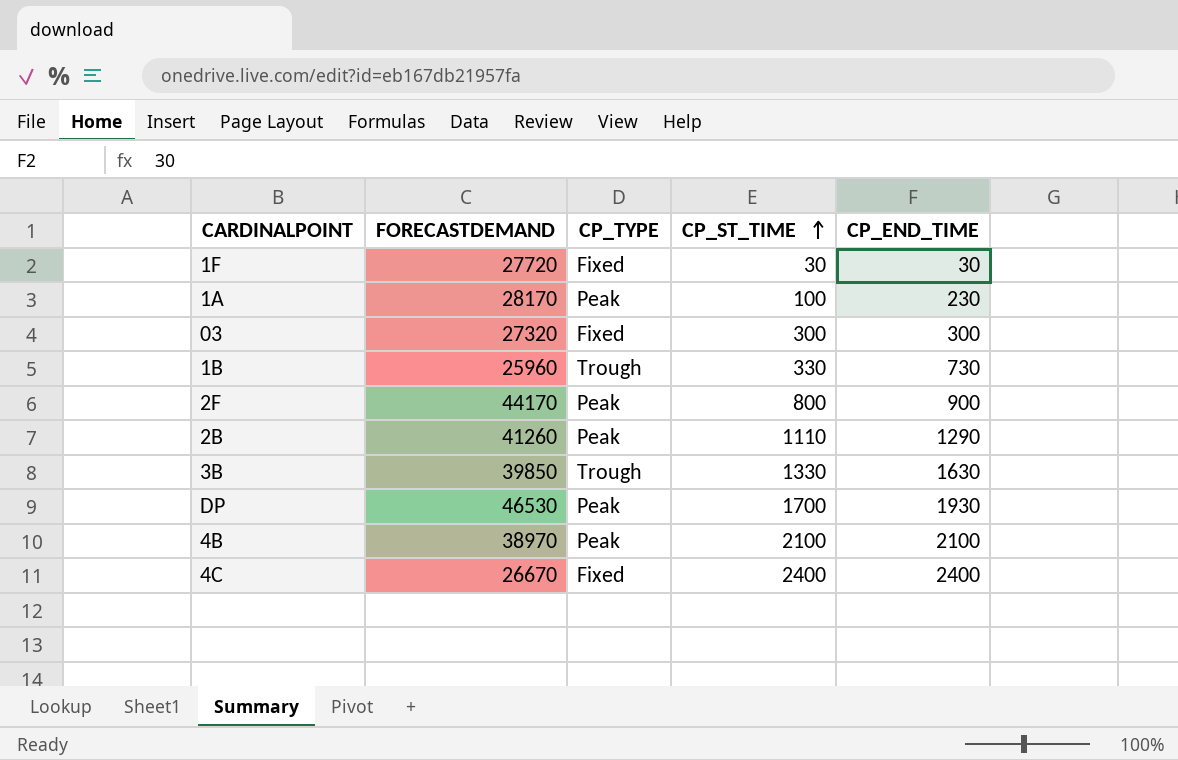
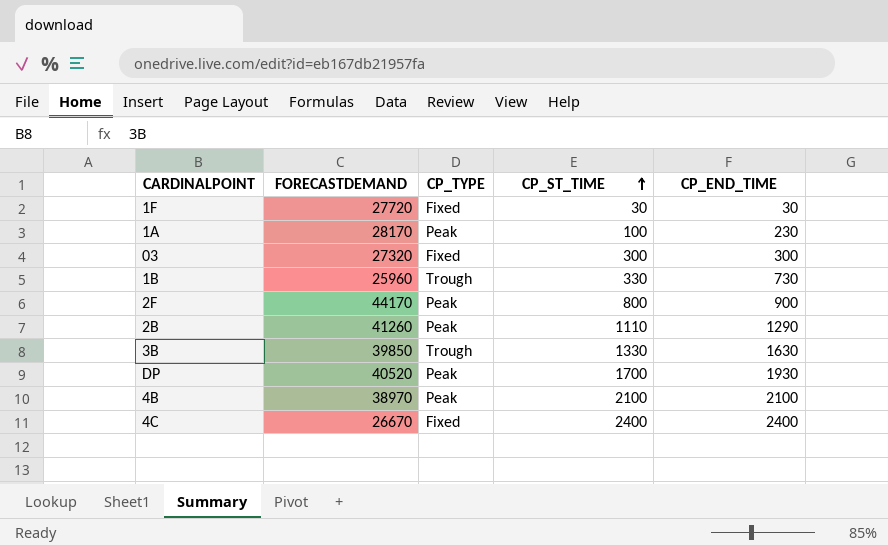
DP | FORECASTDEMAND: 46530 -> 40520

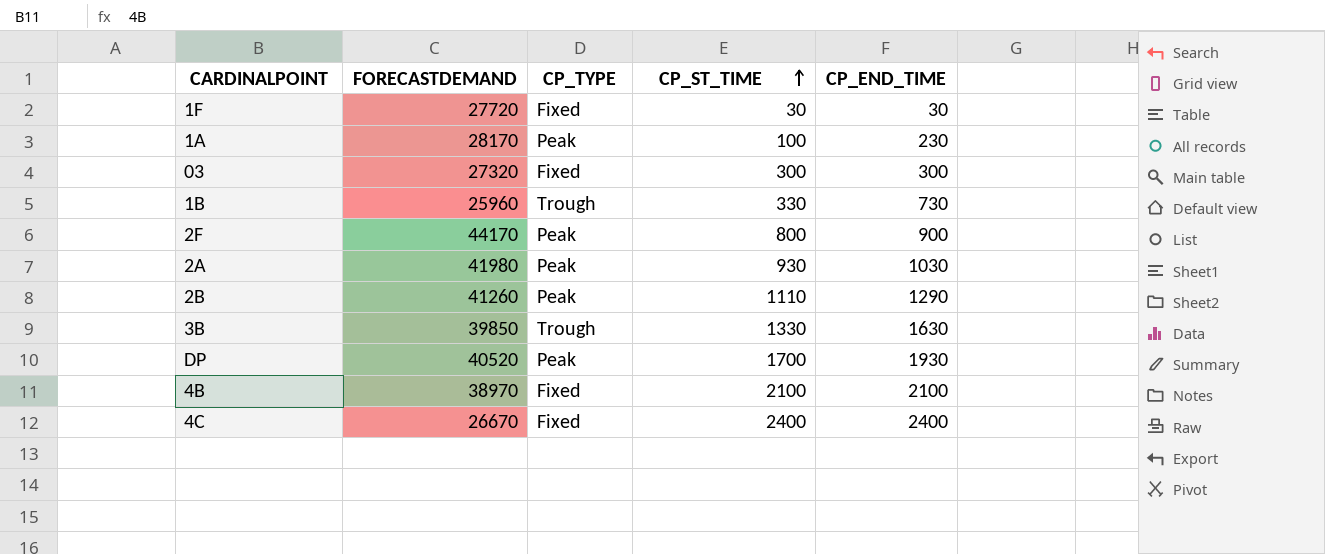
row 2A: none -> 41980 | Peak | 930 | 1030
4B | CP_TYPE: Peak -> Fixed

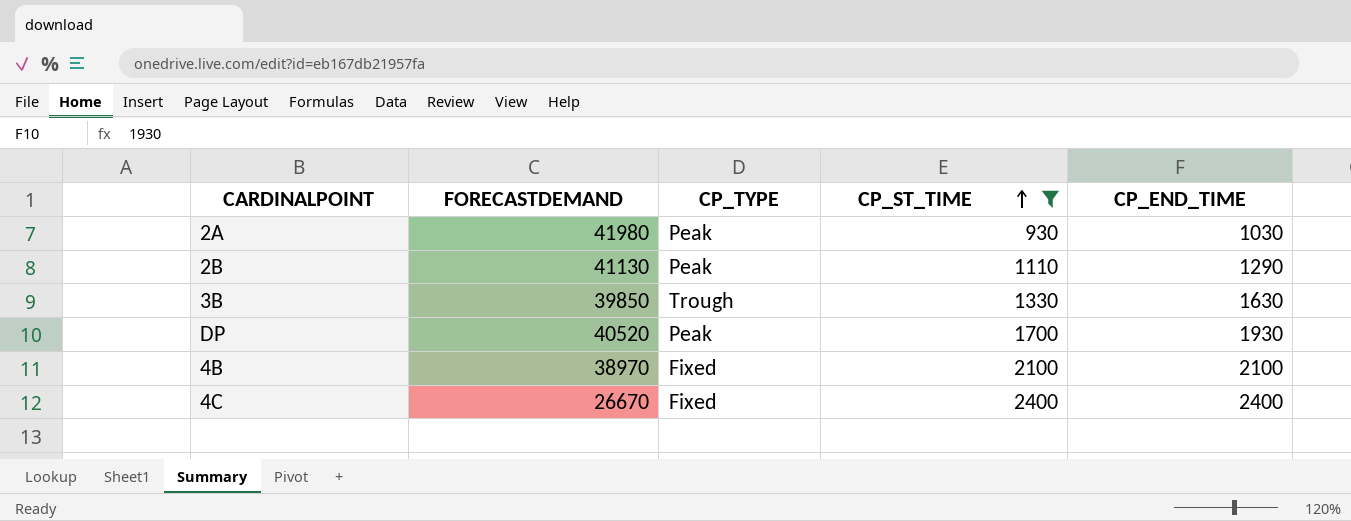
filter: none -> CP_ST_TIME >= 930
2B | FORECASTDEMAND: 41260 -> 41130

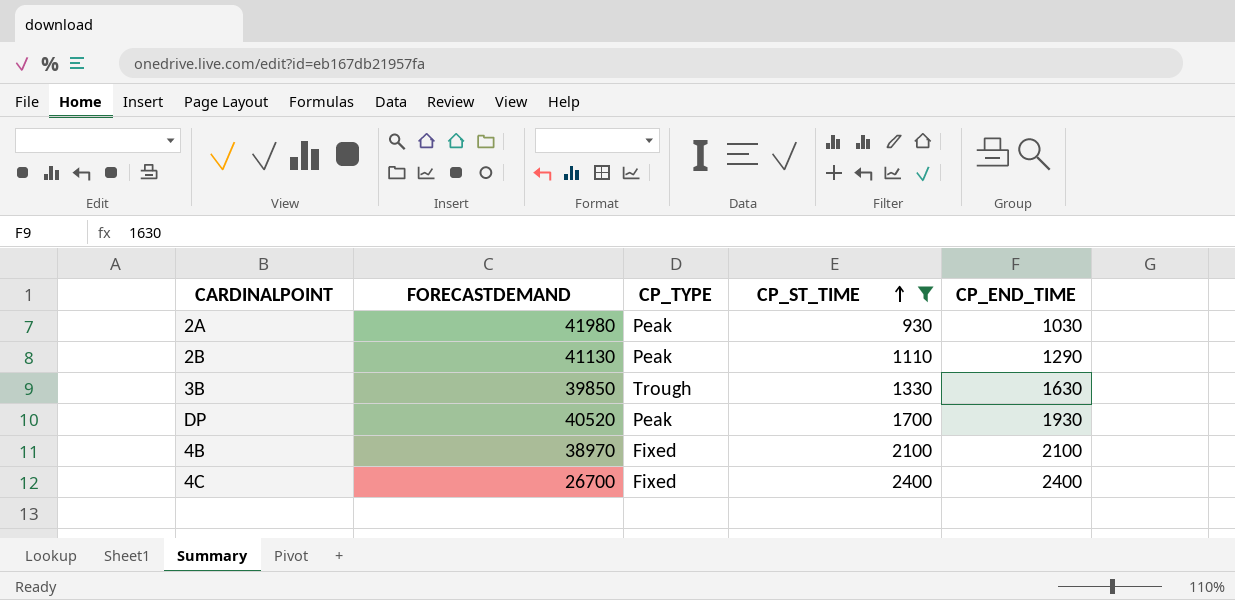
4C | FORECASTDEMAND: 26670 -> 26700

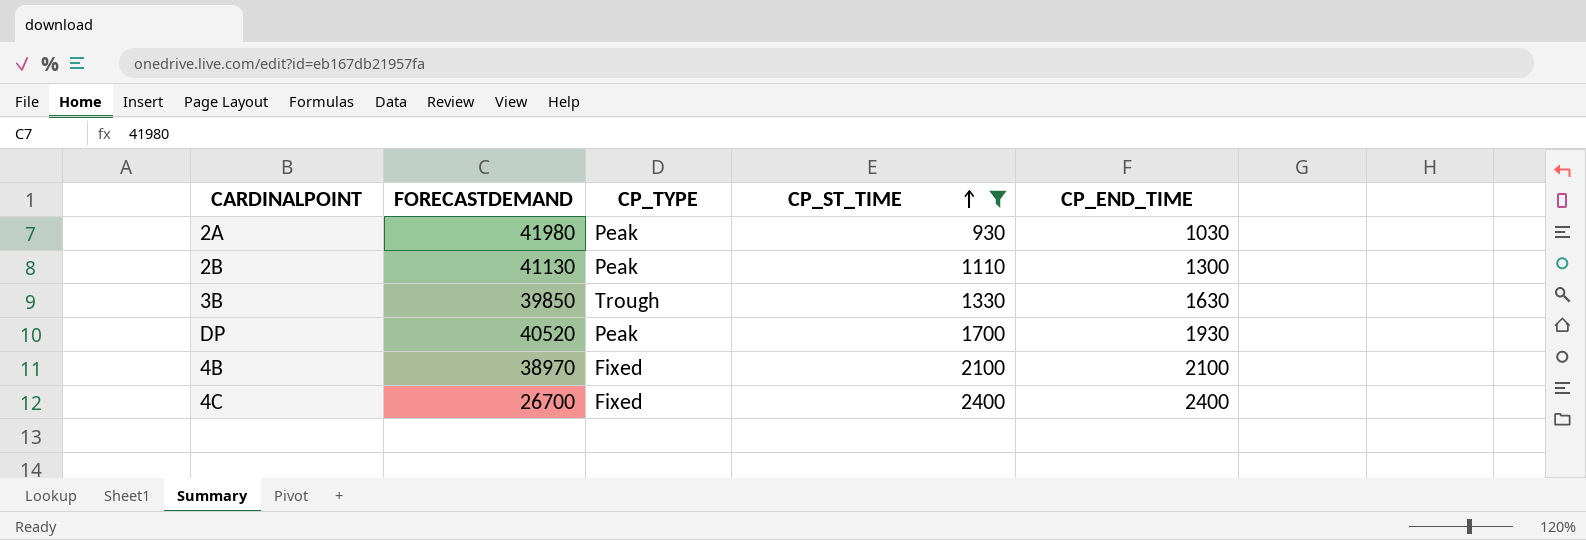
2B | CP_END_TIME: 1290 -> 1300

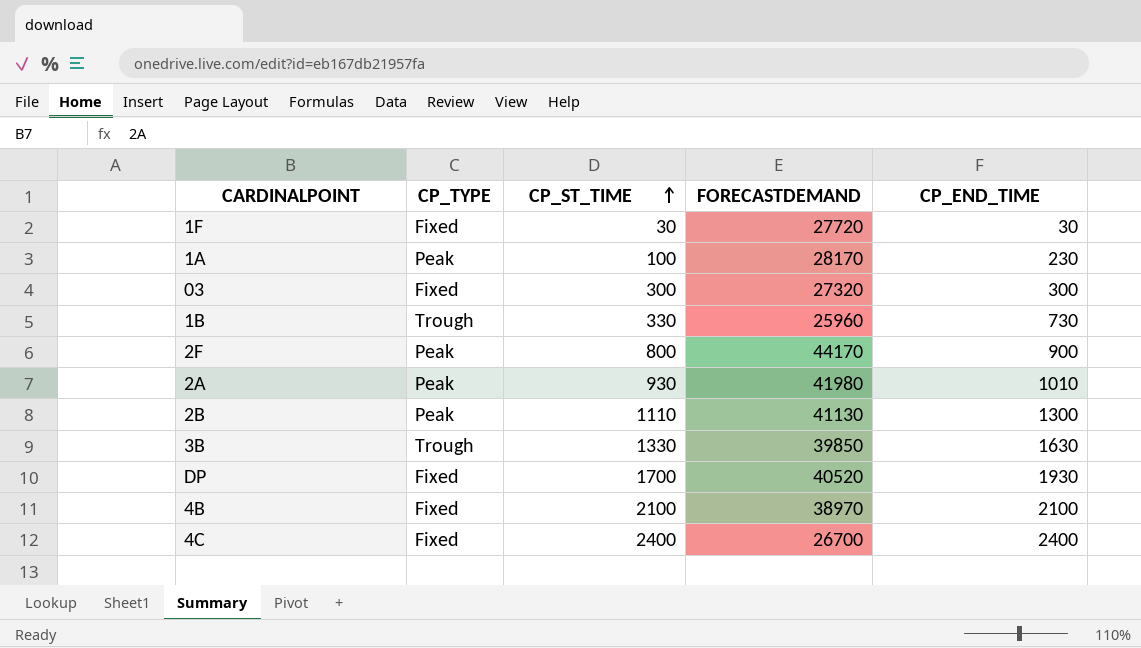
filter: CP_ST_TIME >= 930 -> none
column FORECASTDEMAND | position: 2 -> 4
2A | CP_END_TIME: 1030 -> 1010
DP | CP_TYPE: Peak -> Fixed

